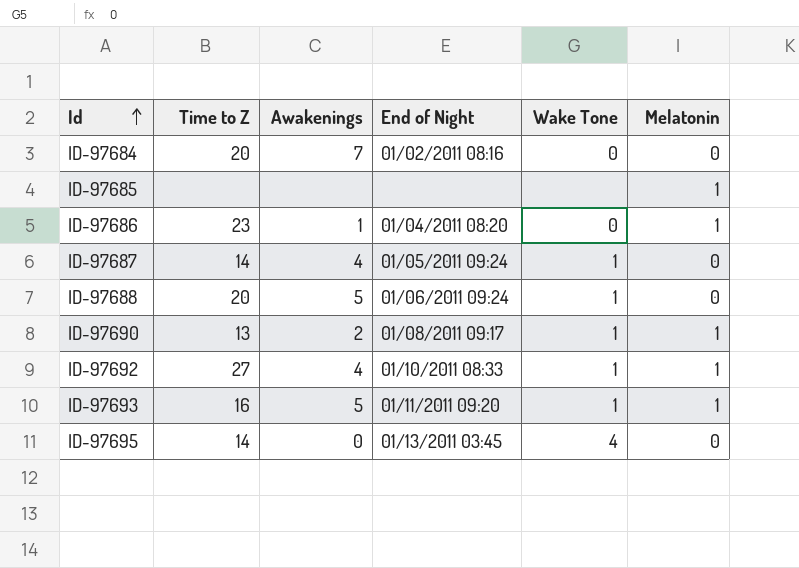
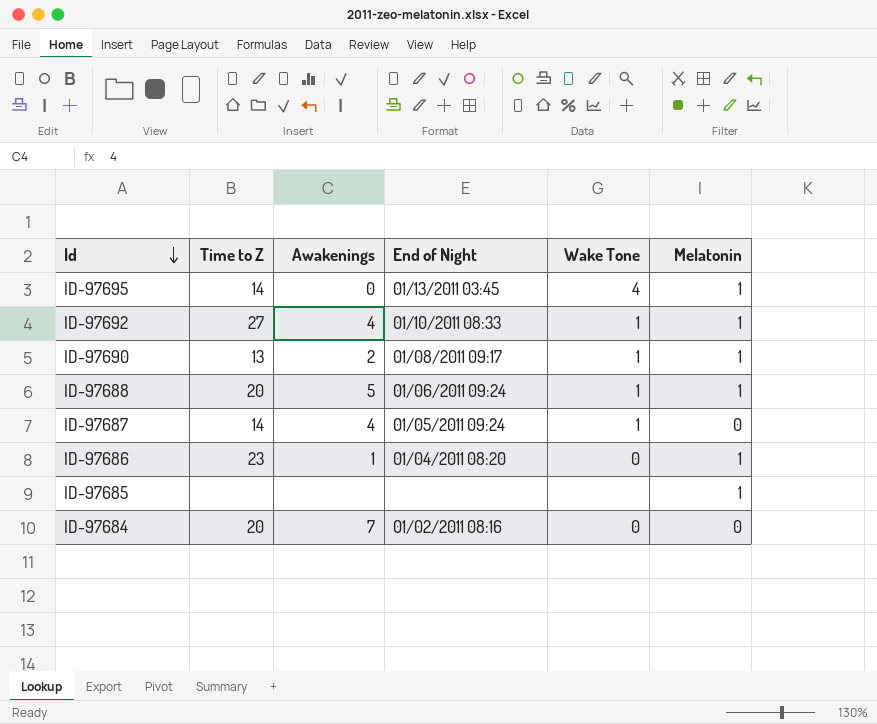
row order: Id ascending -> Id descending
row ID-97693: 16 | 5 | 01/11/2011 09:20 | 1 | 1 -> none
ID-97695 | Melatonin: 0 -> 1
ID-97688 | Melatonin: 0 -> 1

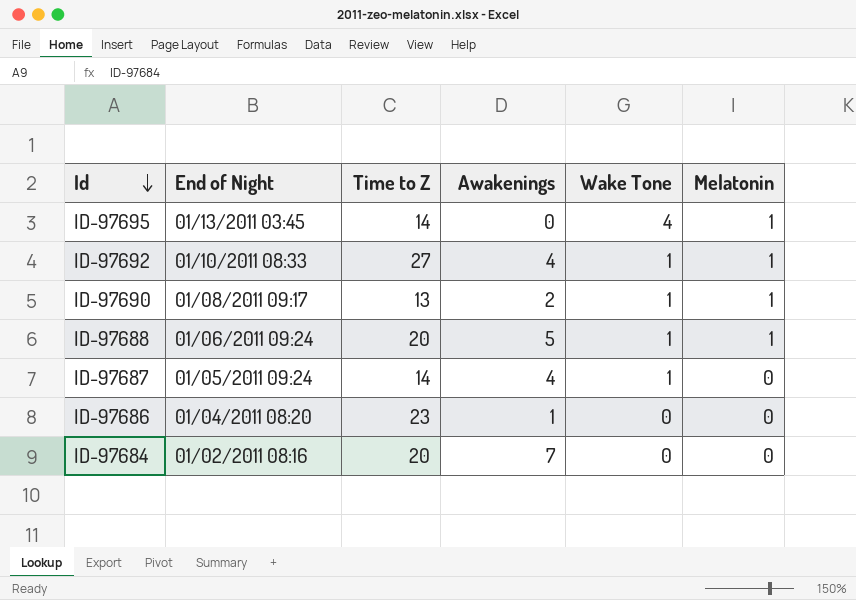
column End of Night | position: 4 -> 2
row ID-97685: none | none | none | none | 1 -> none
ID-97686 | Melatonin: 1 -> 0

